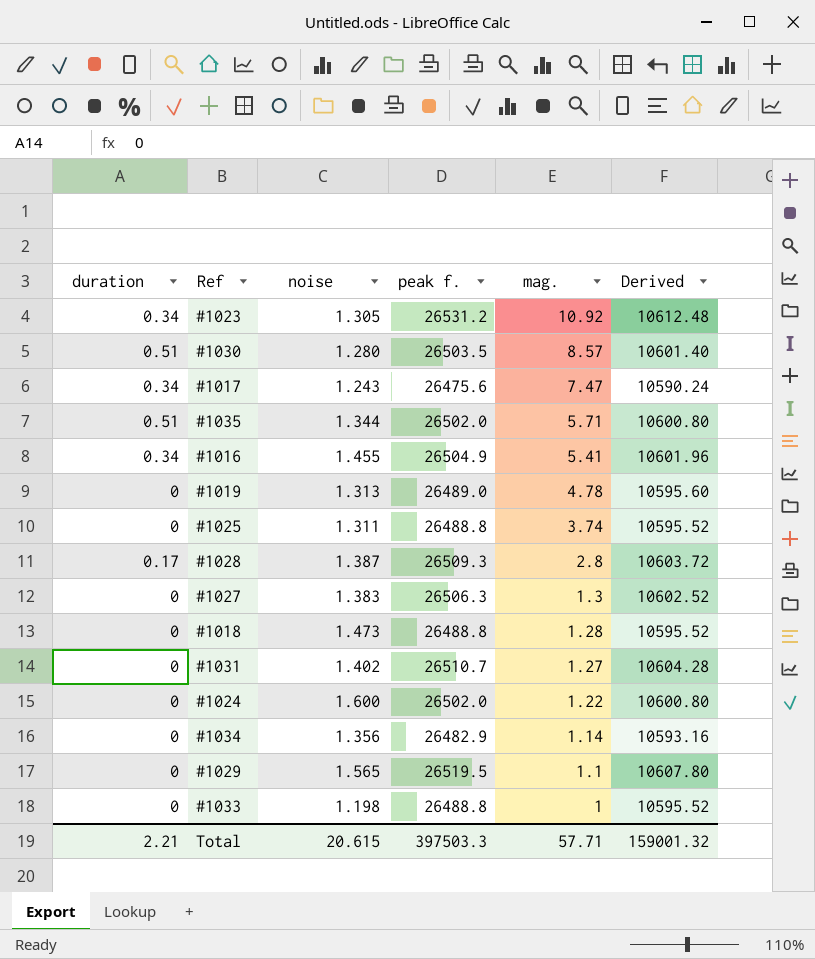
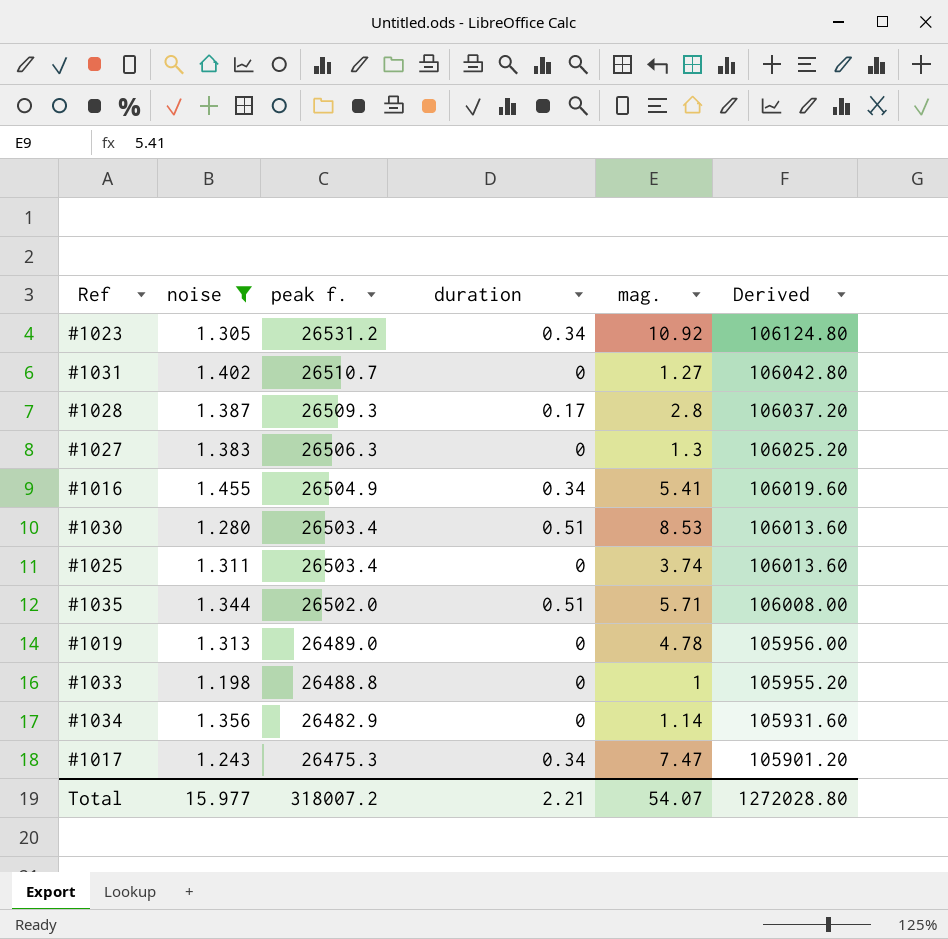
filter: none -> noise <= 1.455
row order: mag. descending -> peak f. descending
column duration | position: 1 -> 4
column Derived | formula: [peak f.] * 0.4 -> [peak f.] * 4
#1030 | peak f.: 26503.5 -> 26503.4
#1030 | mag.: 8.57 -> 8.53
#1025 | peak f.: 26488.8 -> 26503.4
#1017 | peak f.: 26475.6 -> 26475.3
Total | noise: 20.615 -> 15.977
Total | peak f.: 397503.3 -> 318007.2
Total | mag.: 57.71 -> 54.07
Total | Derived: 159001.32 -> 1272028.80

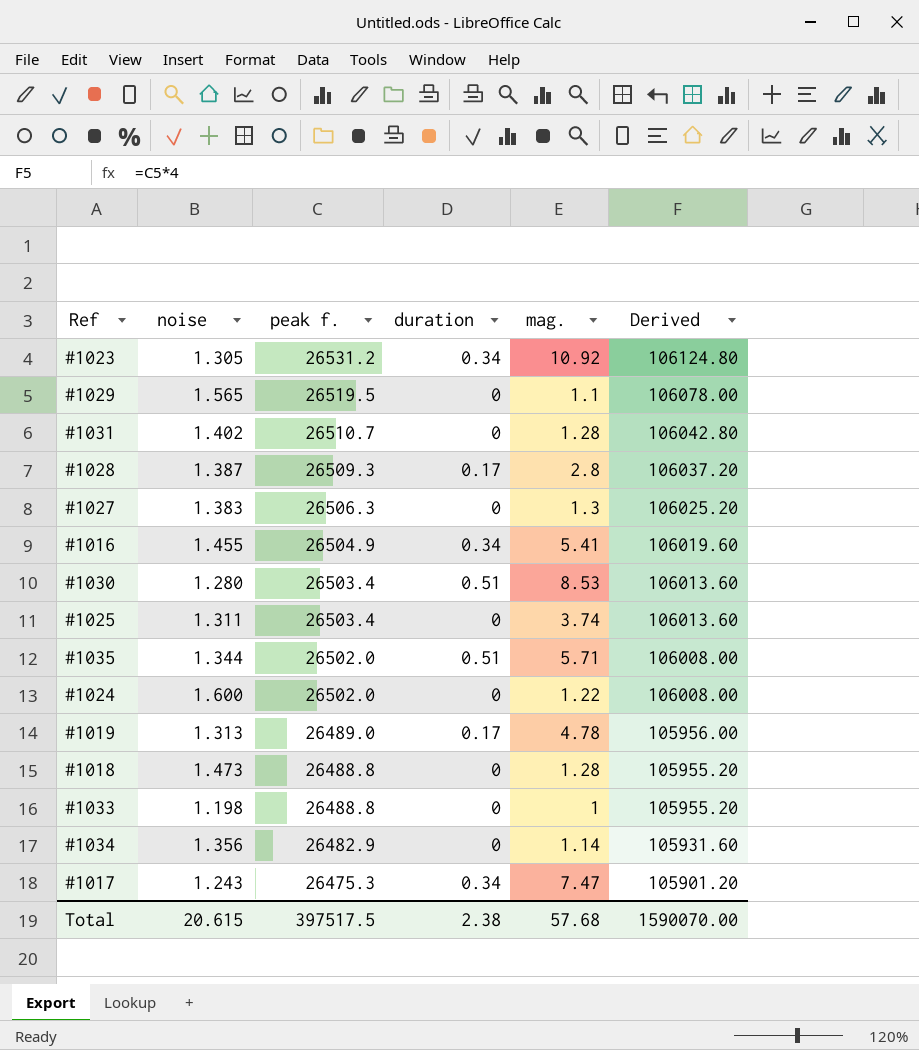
filter: noise <= 1.455 -> none
#1031 | mag.: 1.27 -> 1.28
#1019 | duration: 0 -> 0.17
Total | noise: 15.977 -> 20.615
Total | peak f.: 318007.2 -> 397517.5
Total | duration: 2.21 -> 2.38
Total | mag.: 54.07 -> 57.68
Total | Derived: 1272028.80 -> 1590070.00

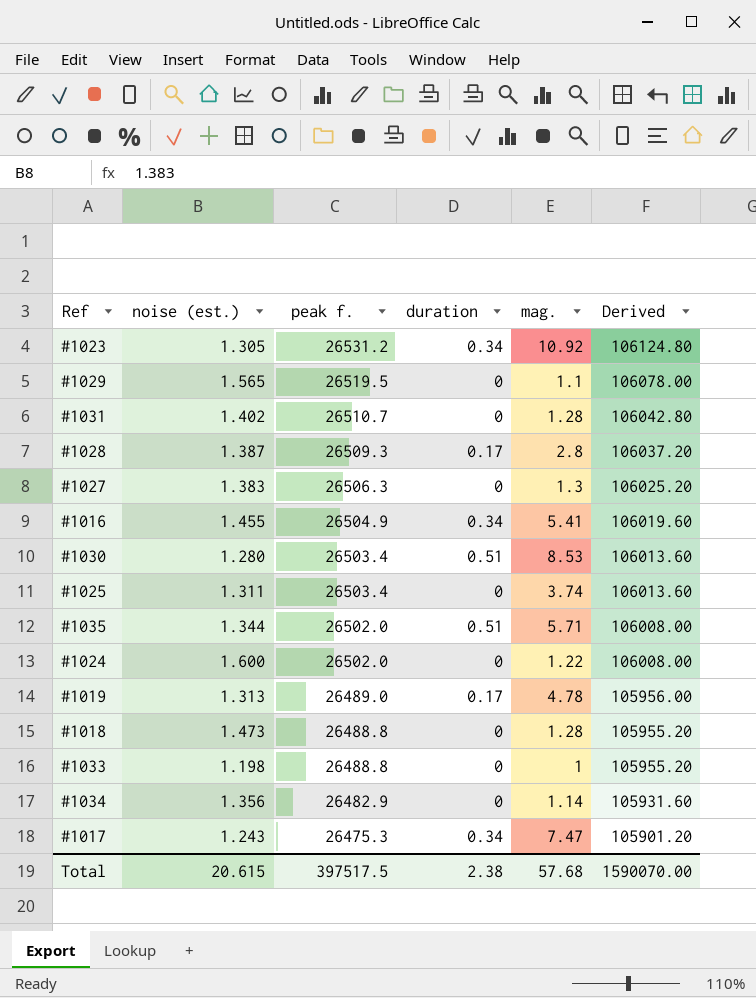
column name: noise -> noise (est.)

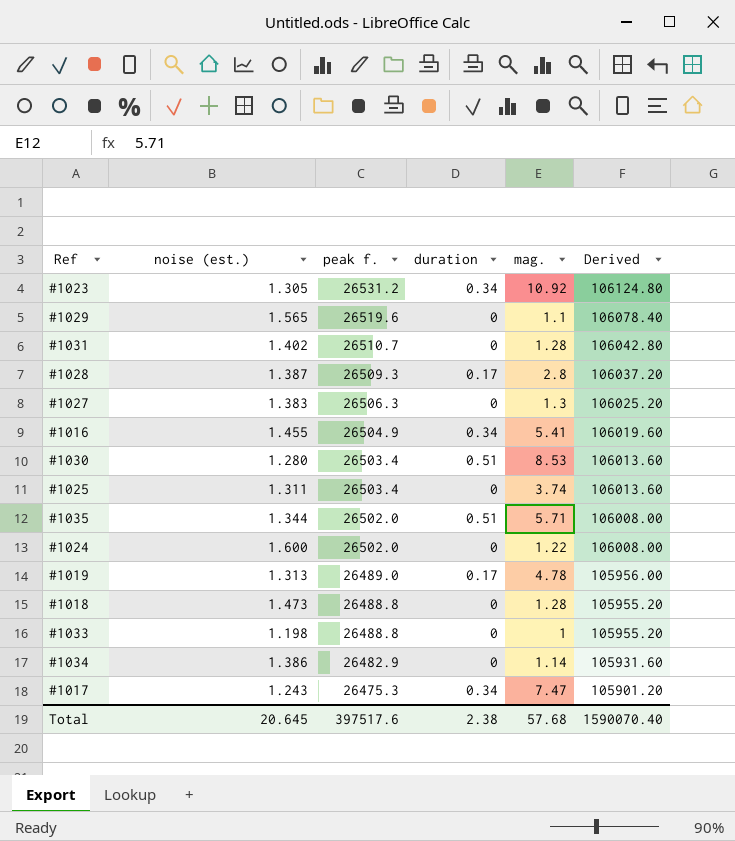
#1029 | peak f.: 26519.5 -> 26519.6
#1029 | Derived: 106078.00 -> 106078.40
#1034 | noise (est.): 1.356 -> 1.386
Total | noise (est.): 20.615 -> 20.645
Total | peak f.: 397517.5 -> 397517.6
Total | Derived: 1590070.00 -> 1590070.40

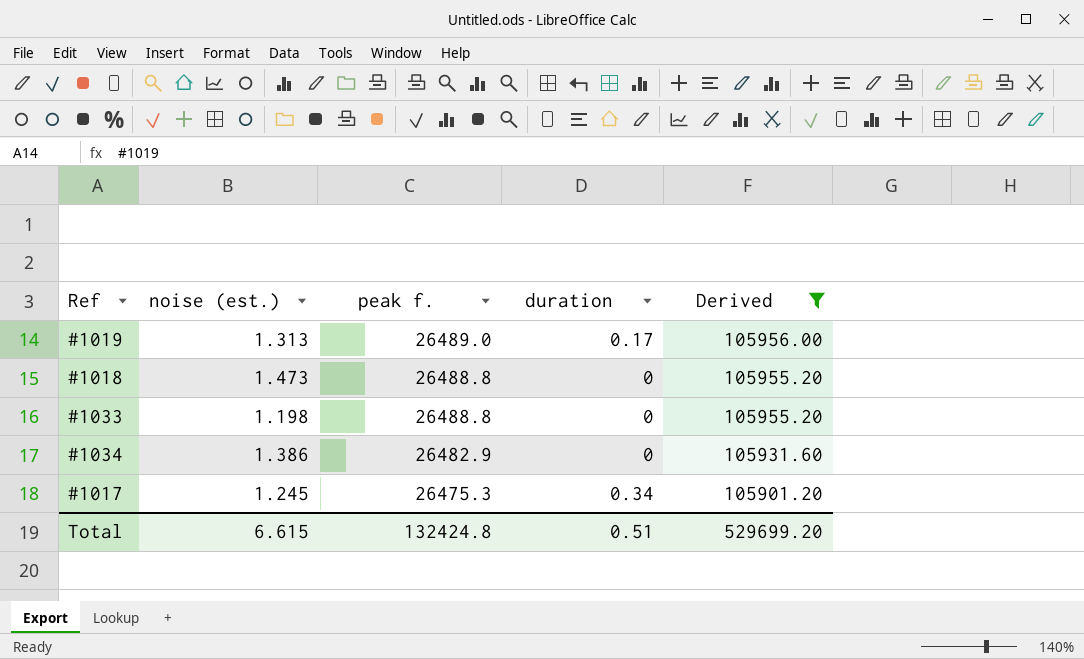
filter: none -> Derived <= 105956.00
column mag. | position: 5 -> none
#1017 | noise (est.): 1.243 -> 1.245
Total | noise (est.): 20.645 -> 6.615
Total | peak f.: 397517.6 -> 132424.8
Total | duration: 2.38 -> 0.51
Total | Derived: 1590070.40 -> 529699.20

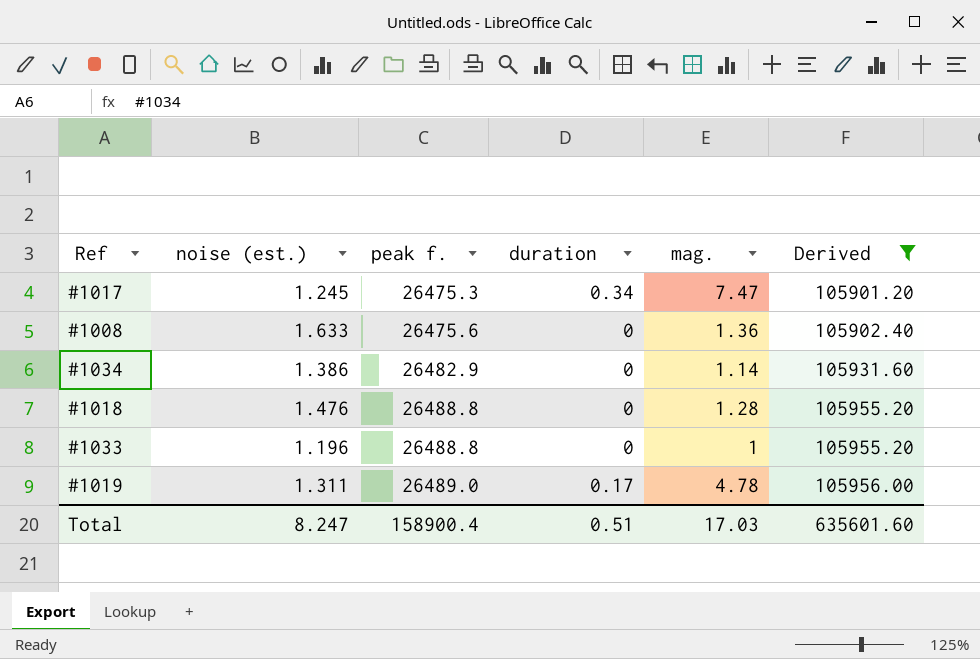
row order: peak f. descending -> peak f. ascending
column mag. | position: none -> 5
row #1008: none -> 1.633 | 26475.6 | 0 | 1.36 | 105902.40
#1018 | noise (est.): 1.473 -> 1.476
#1033 | noise (est.): 1.198 -> 1.196
#1019 | noise (est.): 1.313 -> 1.311
Total | noise (est.): 6.615 -> 8.247
Total | peak f.: 132424.8 -> 158900.4
Total | Derived: 529699.20 -> 635601.60

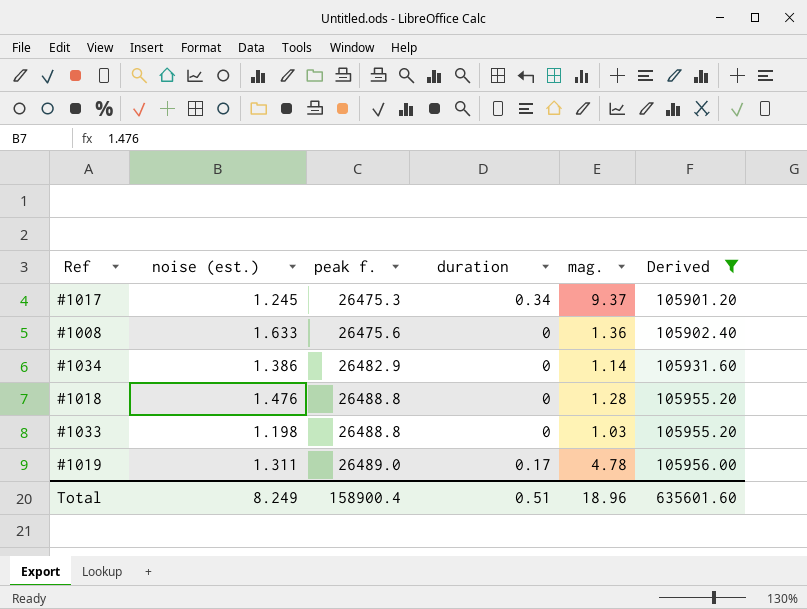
#1017 | mag.: 7.47 -> 9.37
#1033 | noise (est.): 1.196 -> 1.198
#1033 | mag.: 1 -> 1.03
Total | noise (est.): 8.247 -> 8.249
Total | mag.: 17.03 -> 18.96

